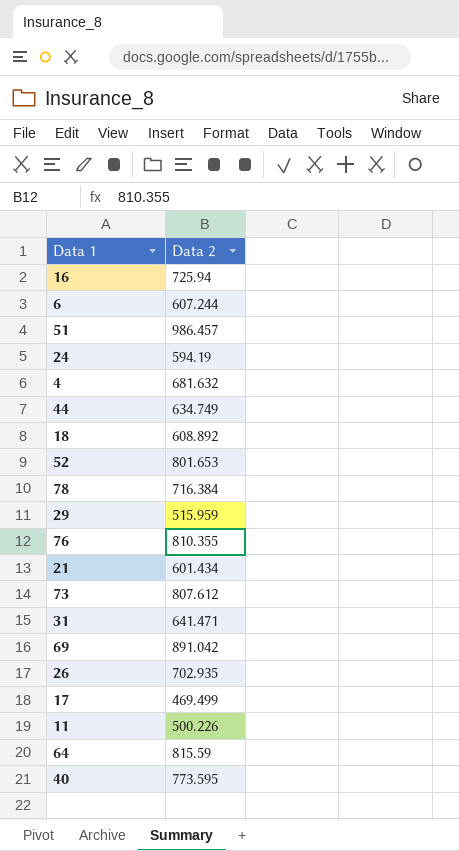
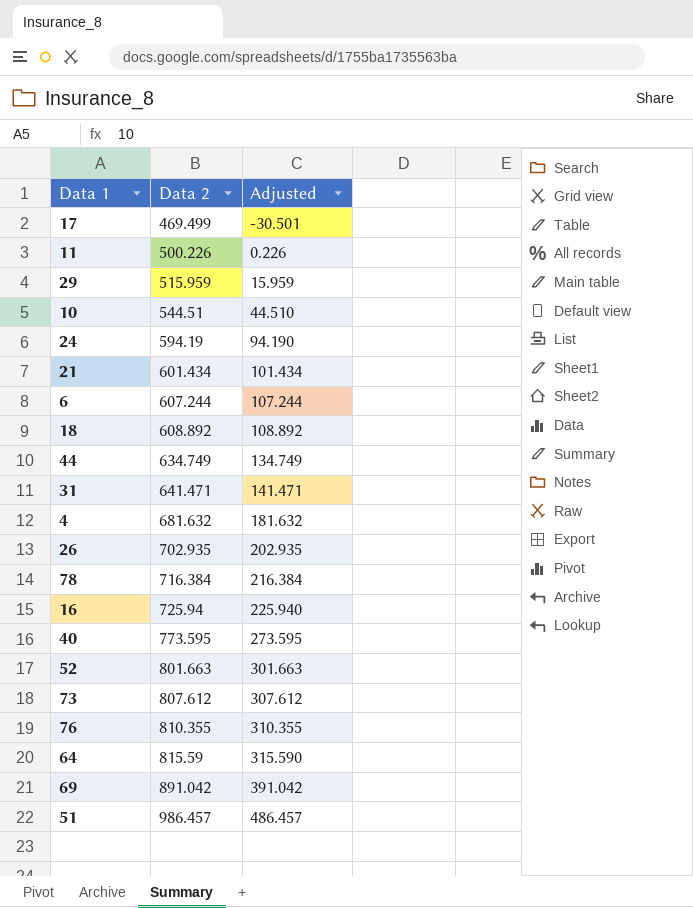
row order: none -> Data 2 ascending
column Adjusted | formula: none -> [Data 2] - 500
row 10: none -> 544.51 | 44.510
52 | Data 2: 801.653 -> 801.663

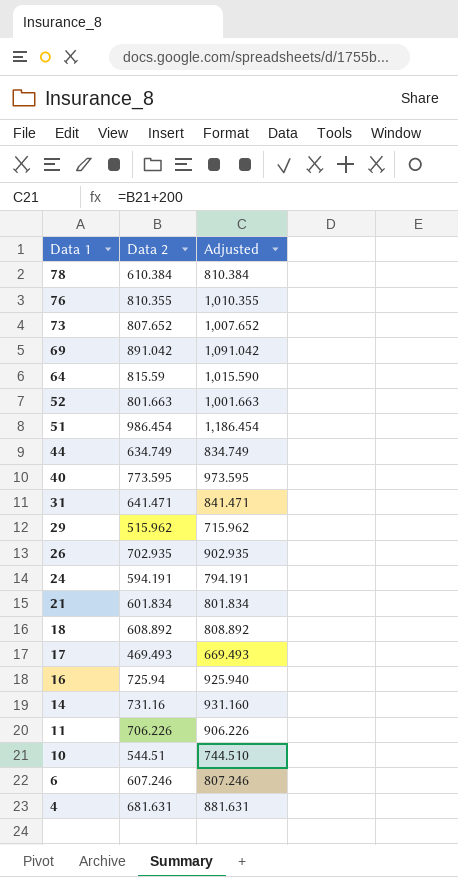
row order: Data 2 ascending -> Data 1 descending
column Adjusted | formula: [Data 2] - 500 -> [Data 2] + 200
78 | Data 2: 716.384 -> 610.384
73 | Data 2: 807.612 -> 807.652
51 | Data 2: 986.457 -> 986.454
29 | Data 2: 515.959 -> 515.962
24 | Data 2: 594.19 -> 594.191
21 | Data 2: 601.434 -> 601.834
17 | Data 2: 469.499 -> 469.493
row 14: none -> 731.16 | 931.160
11 | Data 2: 500.226 -> 706.226
6 | Data 2: 607.244 -> 607.246
4 | Data 2: 681.632 -> 681.631

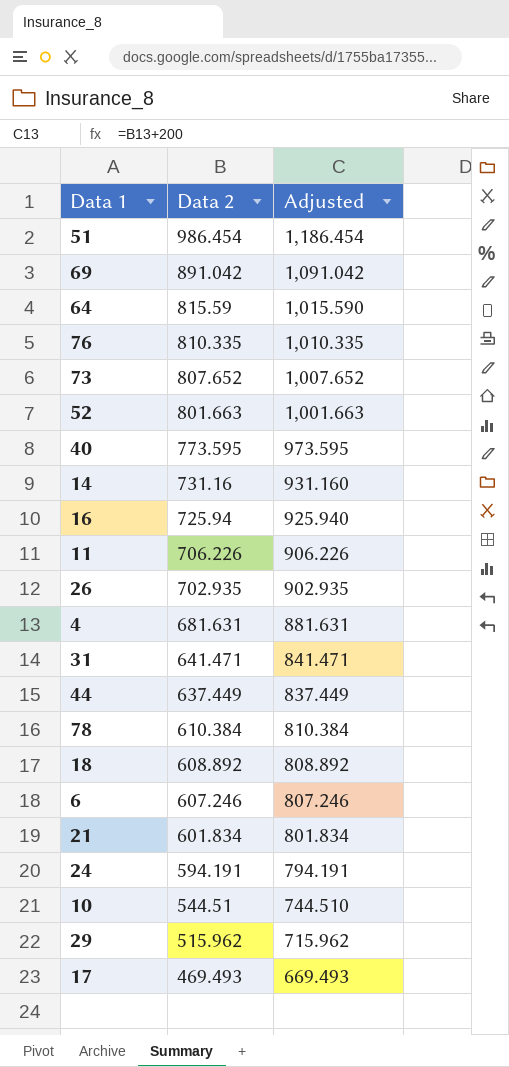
row order: Data 1 descending -> Data 2 descending
76 | Data 2: 810.355 -> 810.335
76 | Adjusted: 1,010.355 -> 1,010.335
44 | Data 2: 634.749 -> 637.449
44 | Adjusted: 834.749 -> 837.449

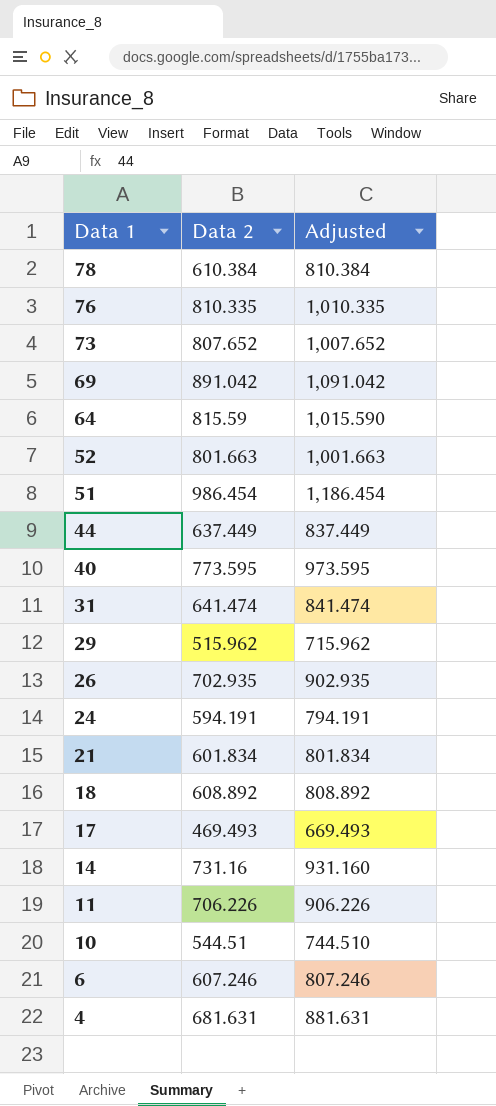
row order: Data 2 descending -> Data 1 descending
row 16: 725.94 | 925.940 -> none
31 | Data 2: 641.471 -> 641.474
31 | Adjusted: 841.471 -> 841.474

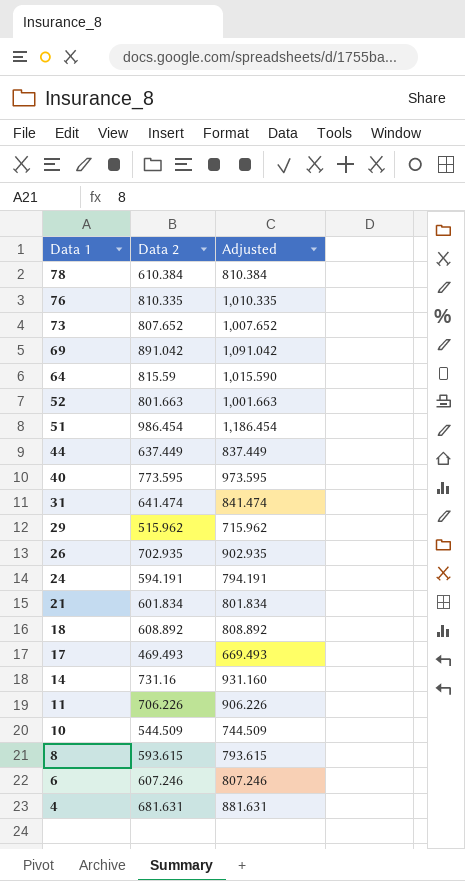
10 | Data 2: 544.51 -> 544.509
10 | Adjusted: 744.510 -> 744.509
row 8: none -> 593.615 | 793.615

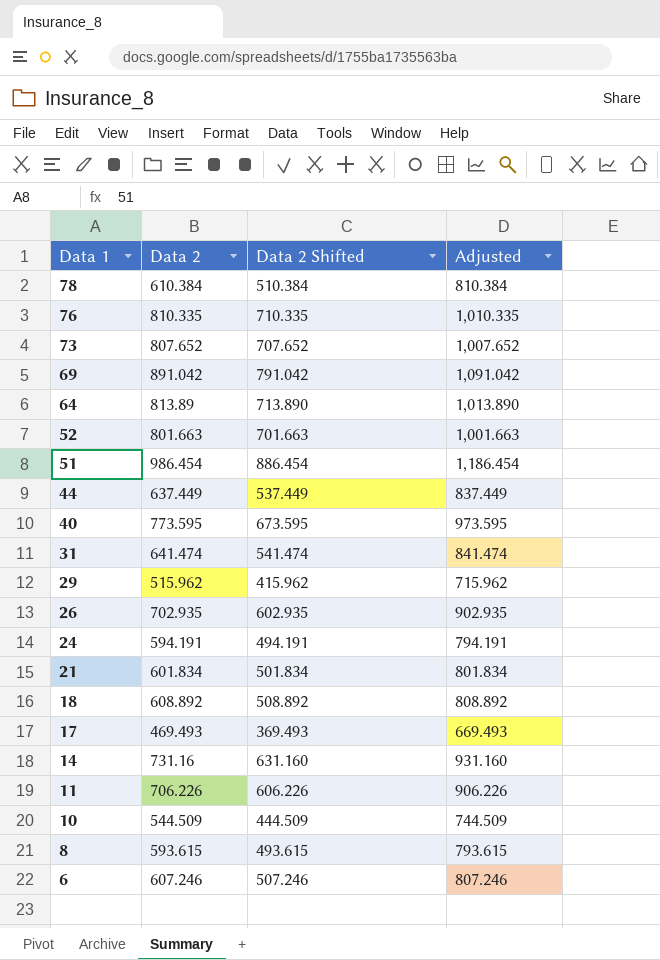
column Data 2 Shifted | formula: none -> [Data 2] - 100
row 4: 681.631 | 881.631 -> none
64 | Data 2: 815.59 -> 813.89
64 | Adjusted: 1,015.590 -> 1,013.890

